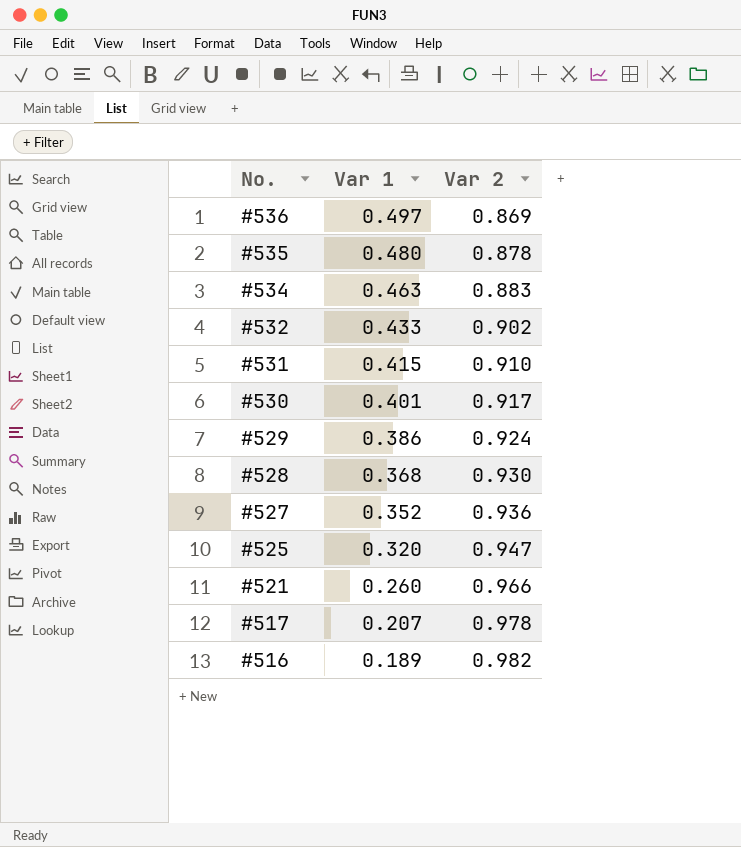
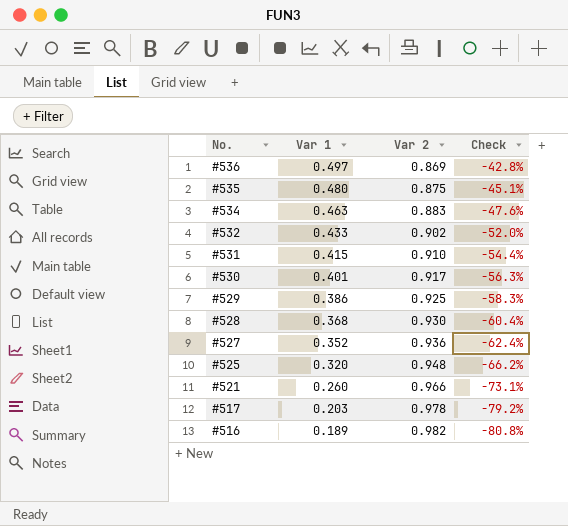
column Check | formula: none -> ([Var 1] - [Var 2]) / [Var 2]
#535 | Var 2: 0.878 -> 0.875
#529 | Var 2: 0.924 -> 0.925
#525 | Var 2: 0.947 -> 0.948
#517 | Var 1: 0.207 -> 0.203

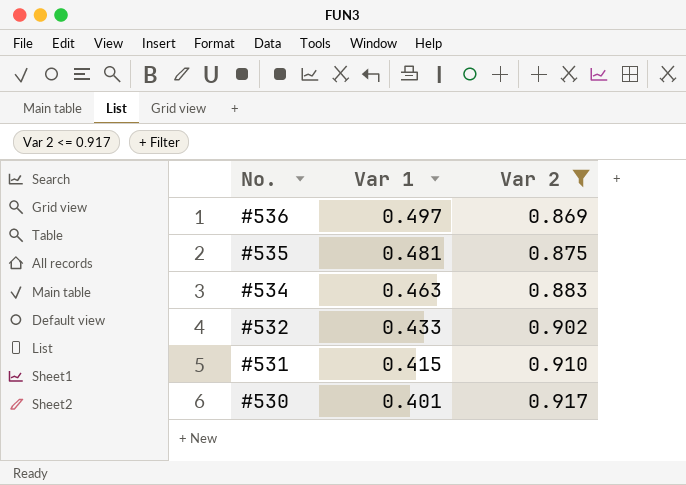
filter: none -> Var 2 <= 0.917
column Check | formula: ([Var 1] - [Var 2]) / [Var 2] -> none
#535 | Var 1: 0.480 -> 0.481

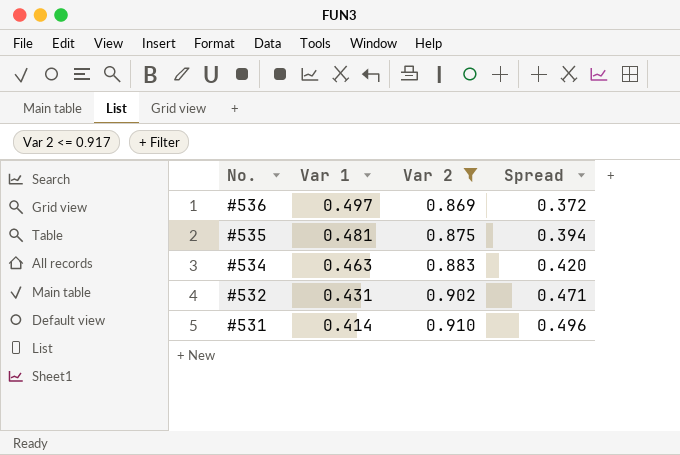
column Spread | formula: none -> [Var 2] - [Var 1]
row #530: 0.401 | 0.917 -> none
#532 | Var 1: 0.433 -> 0.431
#531 | Var 1: 0.415 -> 0.414

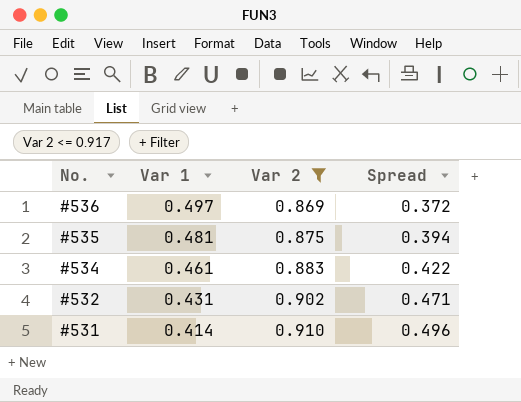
#534 | Var 1: 0.463 -> 0.461
#534 | Spread: 0.420 -> 0.422

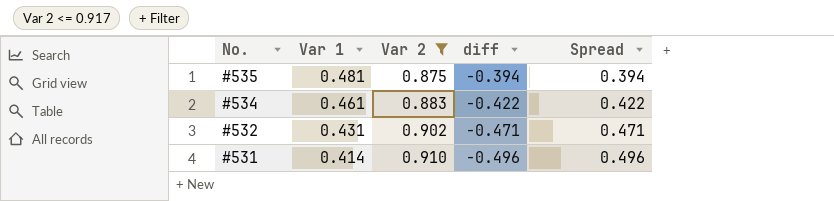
column diff | formula: none -> [Var 1] - [Var 2]
row #536: 0.497 | 0.869 | 0.372 -> none

